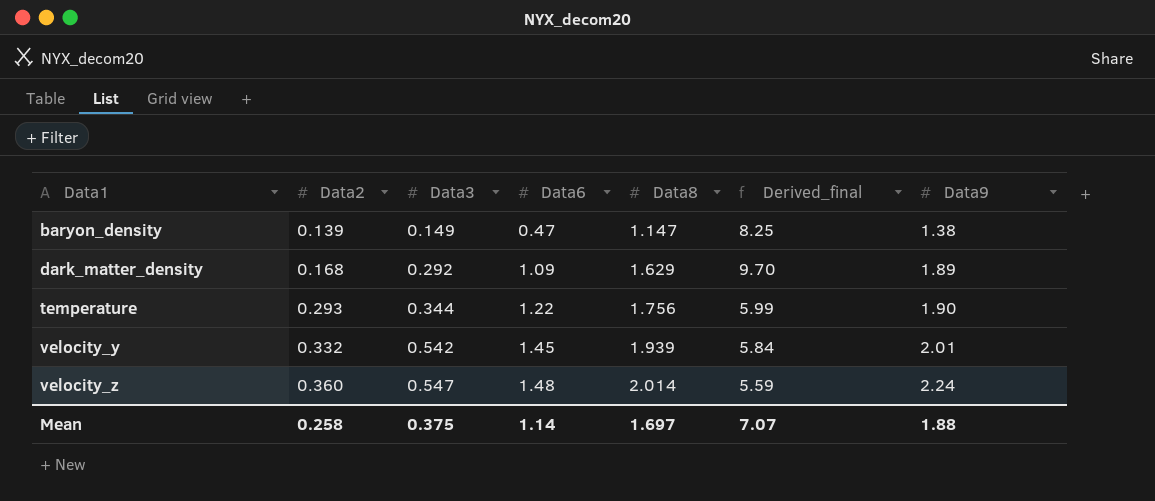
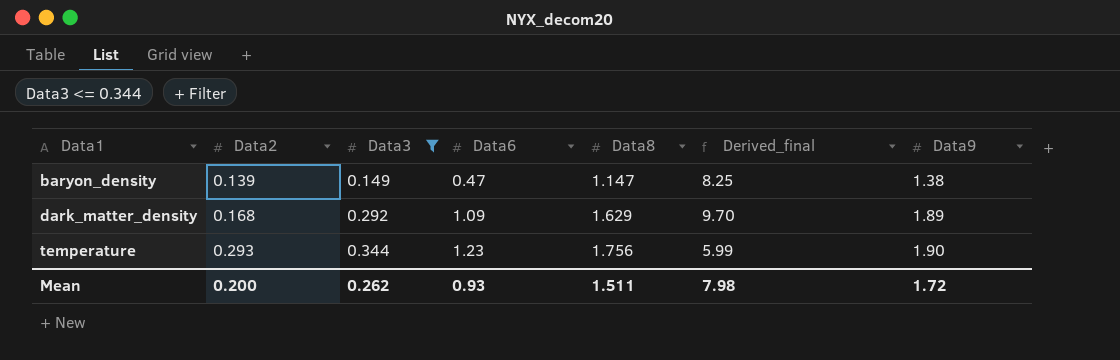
filter: none -> Data3 <= 0.344
temperature | Data6: 1.22 -> 1.23
Mean | Data2: 0.258 -> 0.200
Mean | Data3: 0.375 -> 0.262
Mean | Data6: 1.14 -> 0.93
Mean | Data8: 1.697 -> 1.511
Mean | Derived_final: 7.07 -> 7.98
Mean | Data9: 1.88 -> 1.72

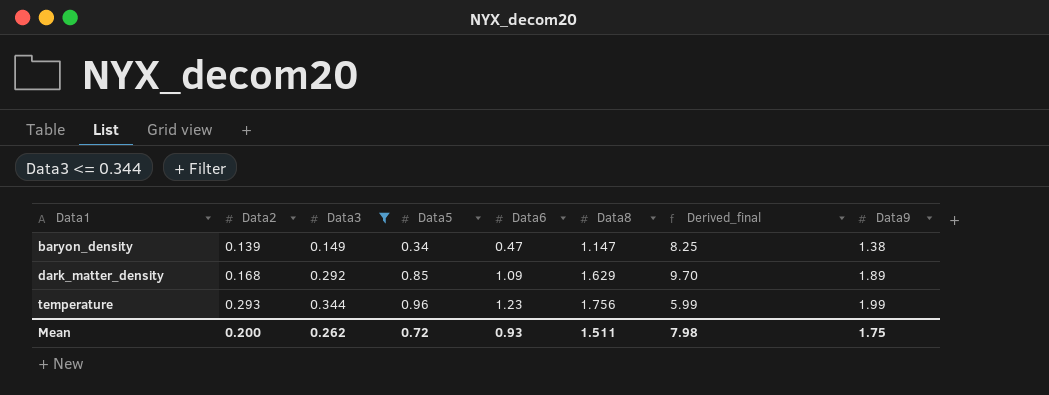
column Data5 | position: none -> 4
temperature | Data9: 1.90 -> 1.99
Mean | Data9: 1.72 -> 1.75

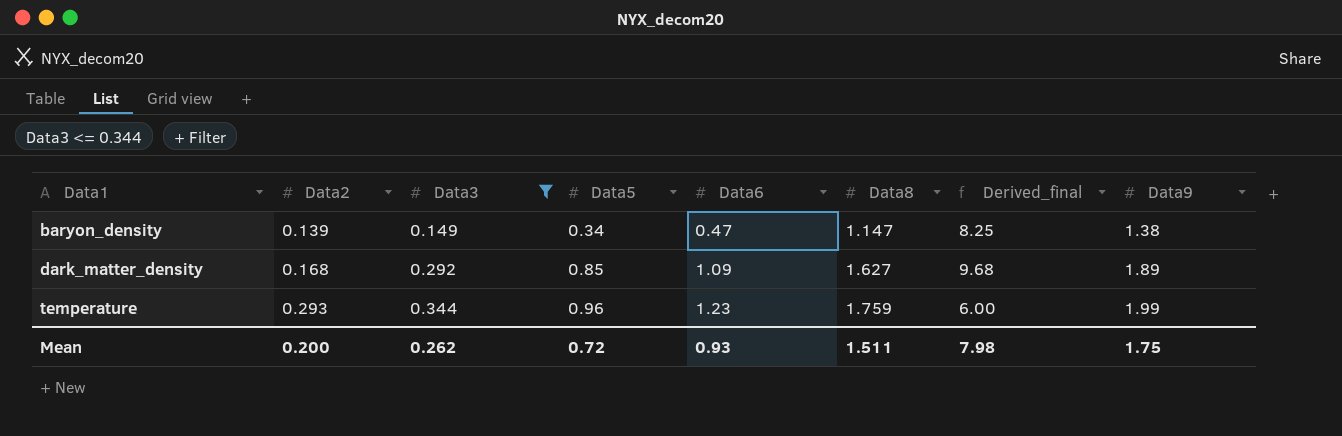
dark_matter_density | Data8: 1.629 -> 1.627
dark_matter_density | Derived_final: 9.70 -> 9.68
temperature | Data8: 1.756 -> 1.759
temperature | Derived_final: 5.99 -> 6.00

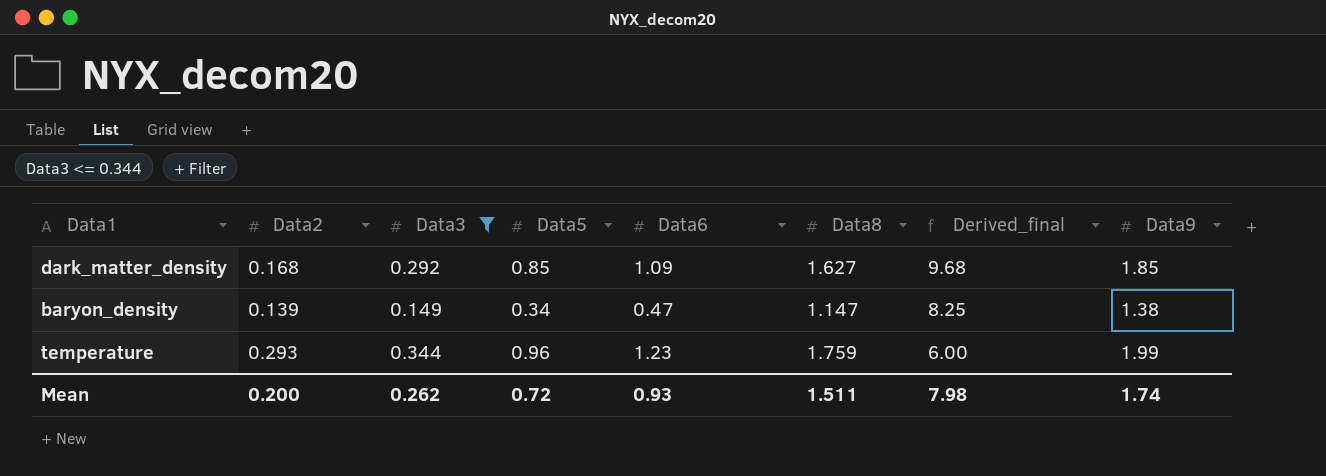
row order: Data1 ascending -> Derived_final descending
dark_matter_density | Data9: 1.89 -> 1.85
Mean | Data9: 1.75 -> 1.74

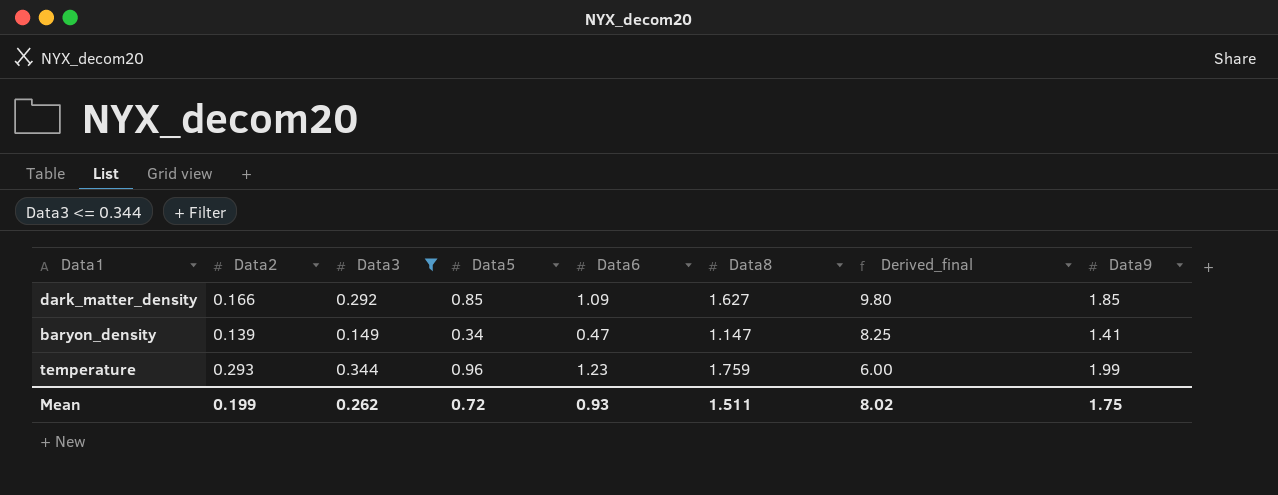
dark_matter_density | Data2: 0.168 -> 0.166
dark_matter_density | Derived_final: 9.68 -> 9.80
baryon_density | Data9: 1.38 -> 1.41
Mean | Data2: 0.200 -> 0.199
Mean | Derived_final: 7.98 -> 8.02
Mean | Data9: 1.74 -> 1.75

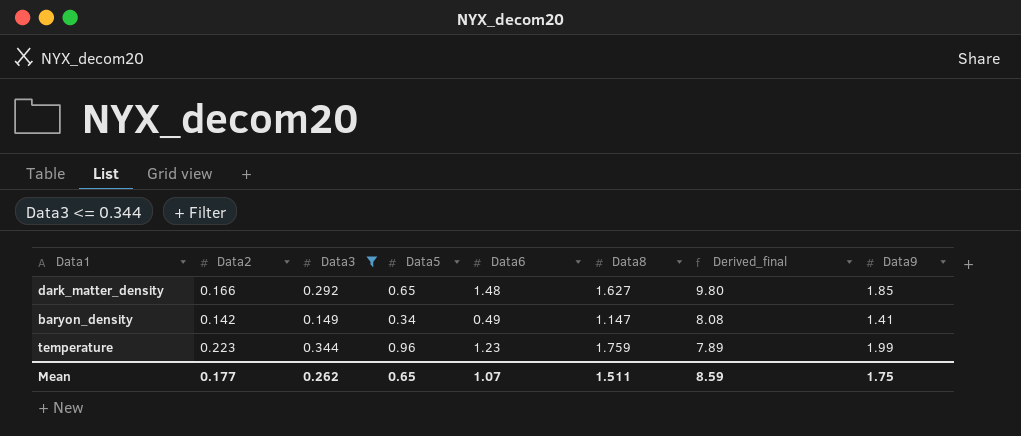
dark_matter_density | Data5: 0.85 -> 0.65
dark_matter_density | Data6: 1.09 -> 1.48
baryon_density | Data2: 0.139 -> 0.142
baryon_density | Data6: 0.47 -> 0.49
baryon_density | Derived_final: 8.25 -> 8.08
temperature | Data2: 0.293 -> 0.223
temperature | Derived_final: 6.00 -> 7.89
Mean | Data2: 0.199 -> 0.177
Mean | Data5: 0.72 -> 0.65
Mean | Data6: 0.93 -> 1.07
Mean | Derived_final: 8.02 -> 8.59

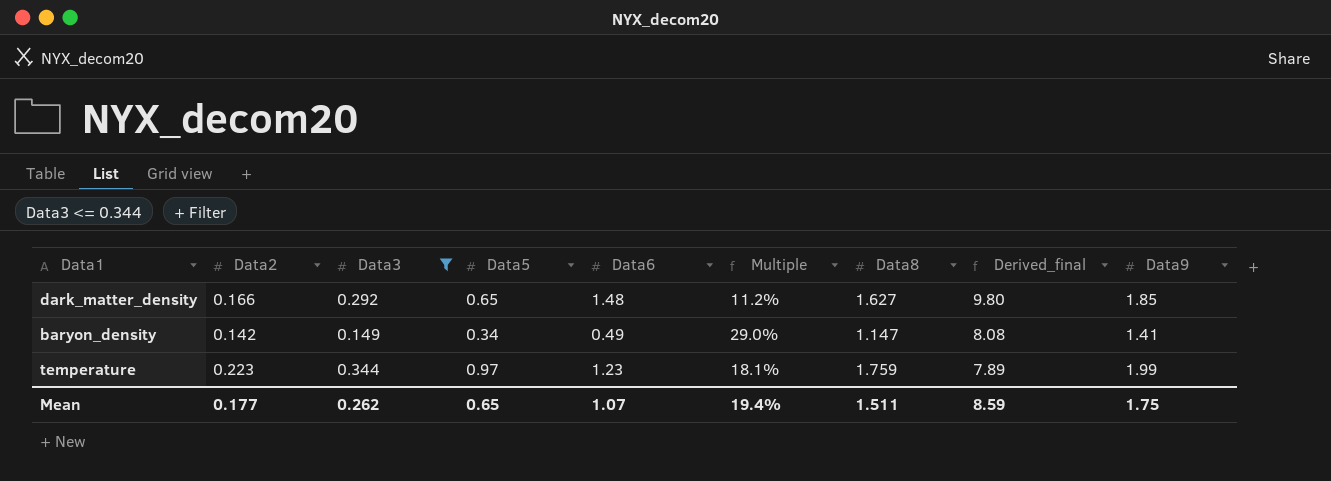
column Multiple | formula: none -> [Data2] / [Data6]
temperature | Data5: 0.96 -> 0.97

